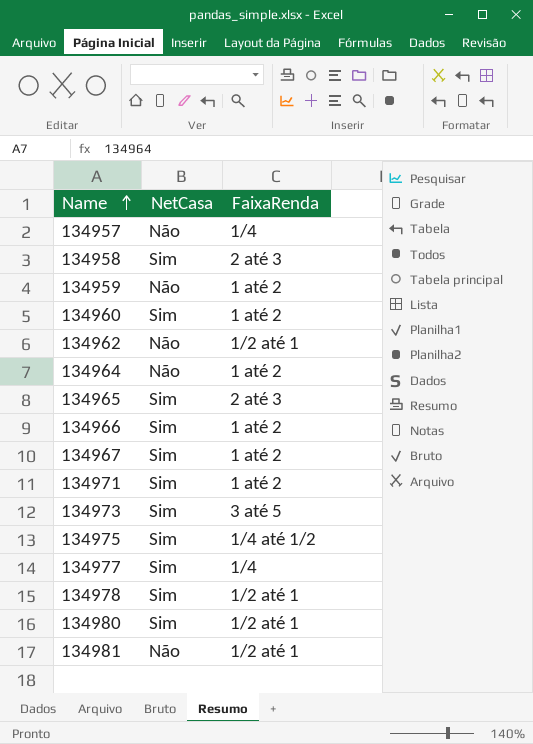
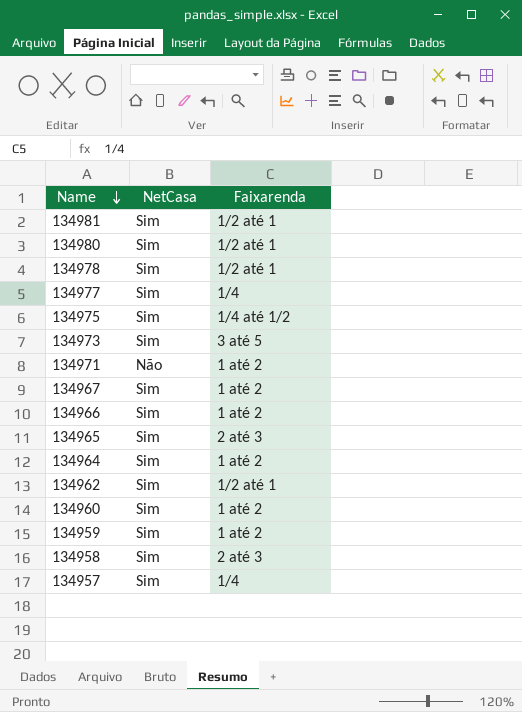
row order: Name ascending -> Name descending
column name: FaixaRenda -> Faixarenda
134981 | NetCasa: Não -> Sim
134971 | NetCasa: Sim -> Não
134964 | NetCasa: Não -> Sim
134962 | NetCasa: Não -> Sim
134959 | NetCasa: Não -> Sim
134957 | NetCasa: Não -> Sim

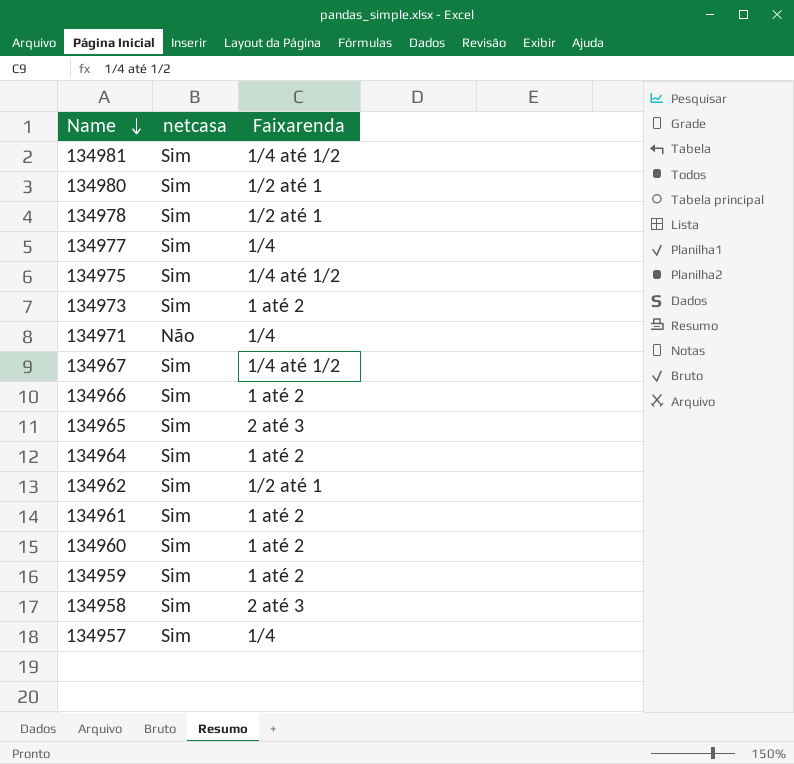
column name: NetCasa -> netcasa
134981 | Faixarenda: 1/2 até 1 -> 1/4 até 1/2
134973 | Faixarenda: 3 até 5 -> 1 até 2
134971 | Faixarenda: 1 até 2 -> 1/4
134967 | Faixarenda: 1 até 2 -> 1/4 até 1/2
row 134961: none -> Sim | 1 até 2

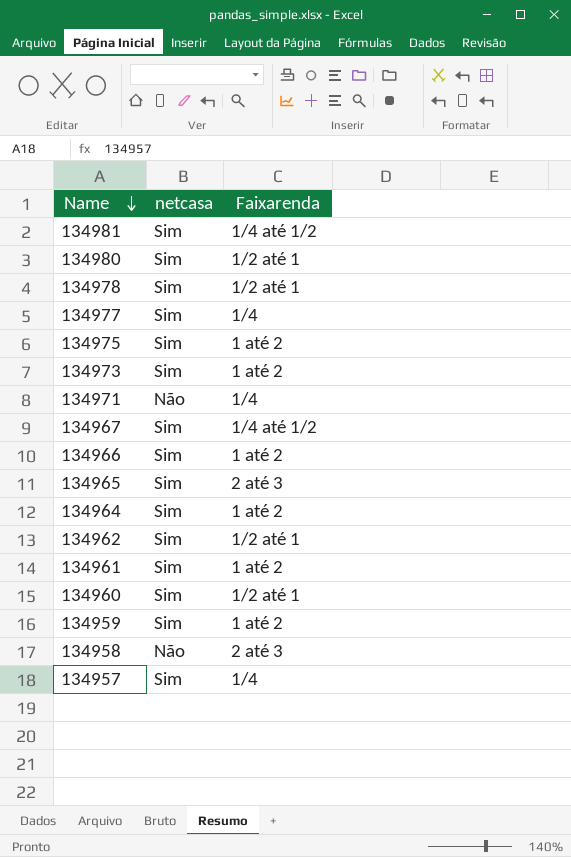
134975 | Faixarenda: 1/4 até 1/2 -> 1 até 2
134960 | Faixarenda: 1 até 2 -> 1/2 até 1
134958 | netcasa: Sim -> Não

